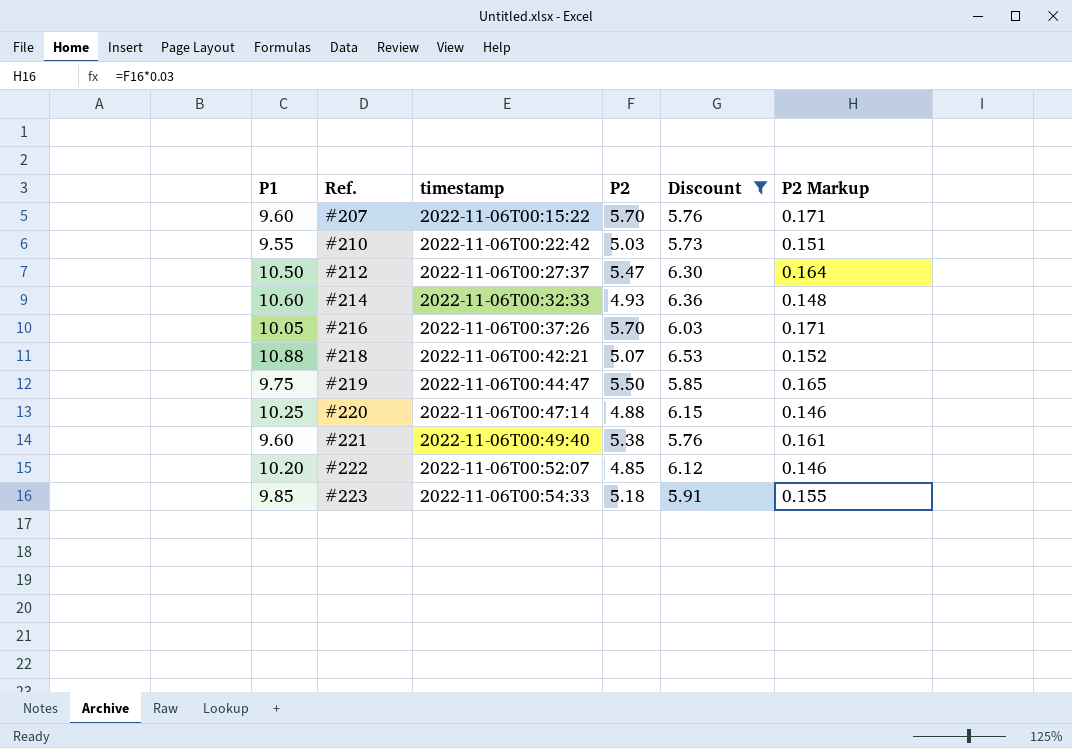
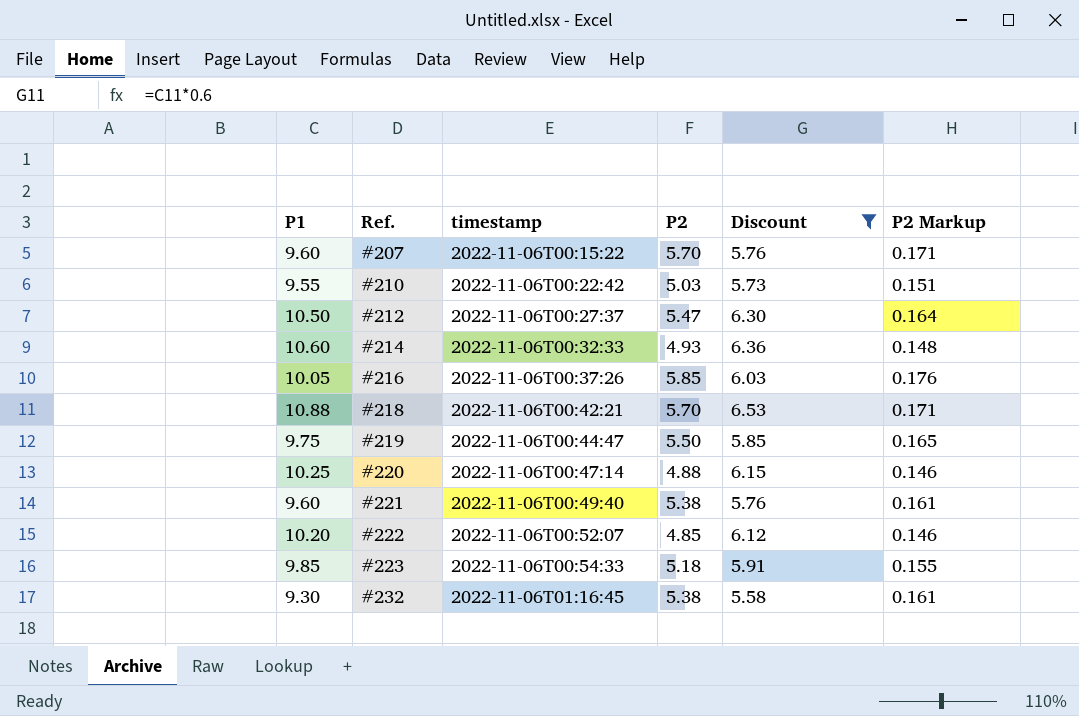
#216 | P2: 5.70 -> 5.85
#216 | P2 Markup: 0.171 -> 0.176
#218 | P2: 5.07 -> 5.70
#218 | P2 Markup: 0.152 -> 0.171
row #232: none -> 9.30 | 2022-11-06T01:16:45 | 5.38 | 5.58 | 0.161

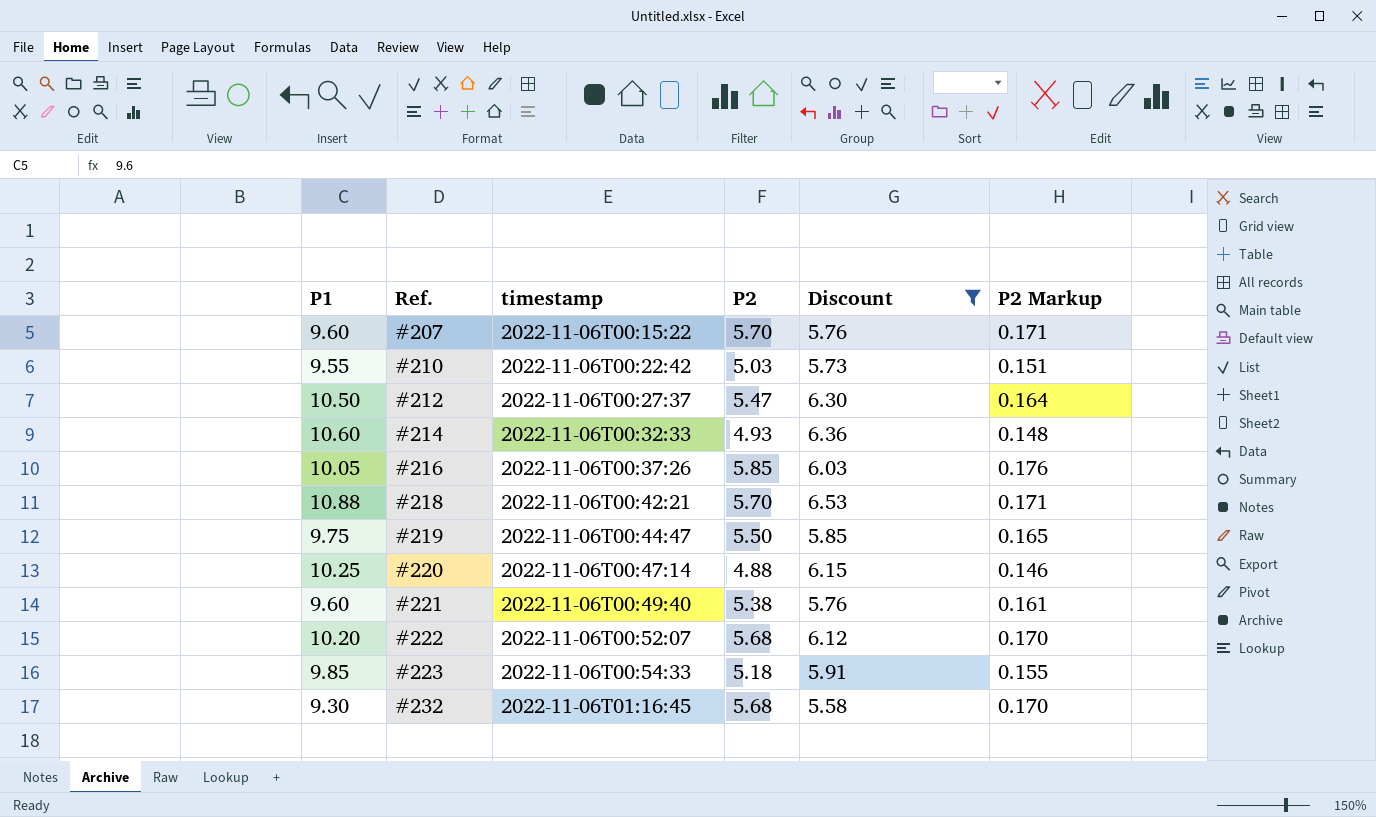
#222 | P2: 4.85 -> 5.68
#222 | P2 Markup: 0.146 -> 0.170
#232 | P2: 5.38 -> 5.68
#232 | P2 Markup: 0.161 -> 0.170

